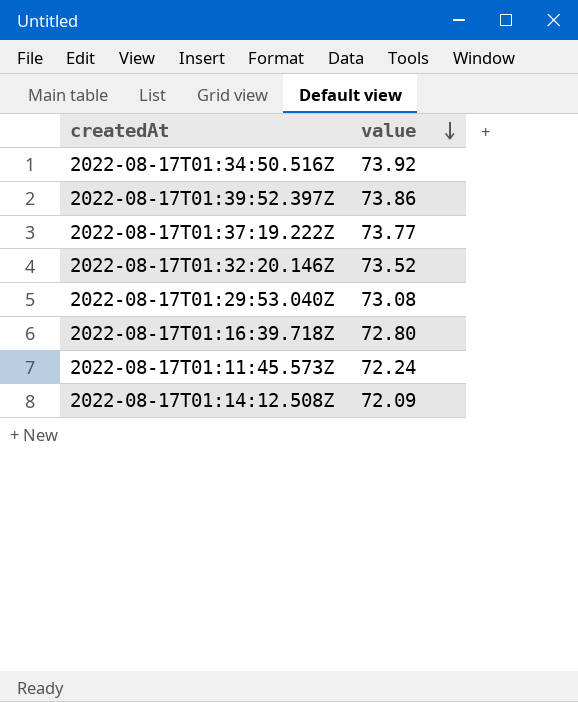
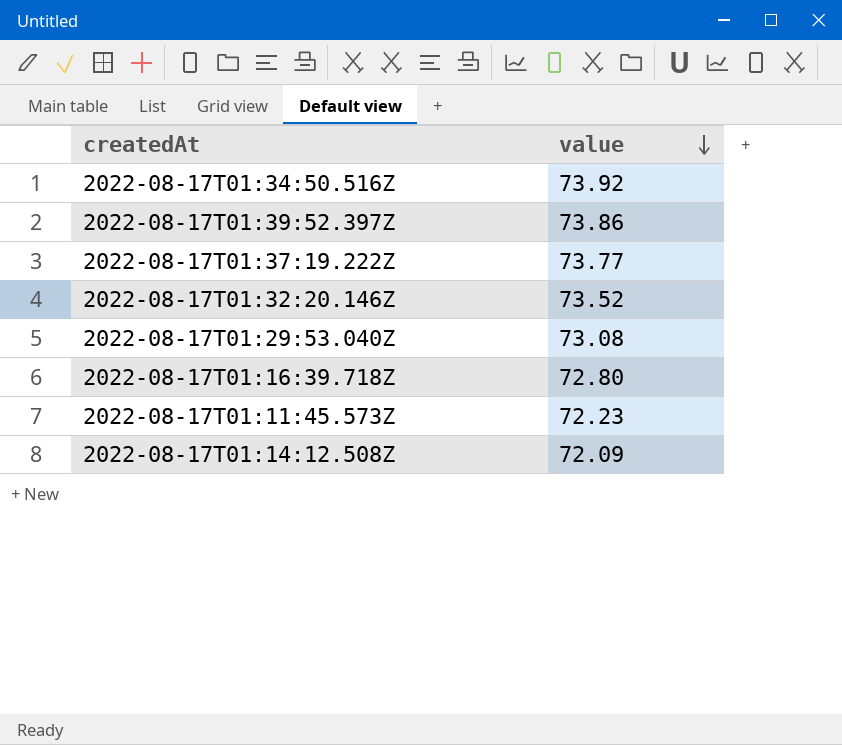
2022-08-17T01:11:45.573Z | value: 72.24 -> 72.23

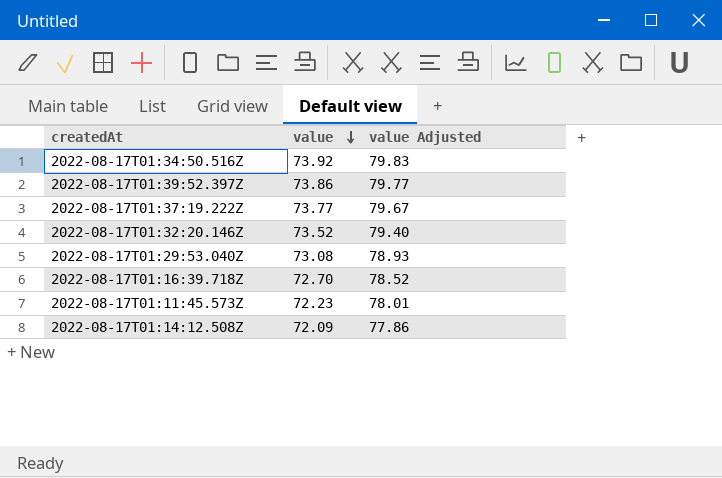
column value Adjusted | formula: none -> [value] * 1.08
2022-08-17T01:16:39.718Z | value: 72.80 -> 72.70

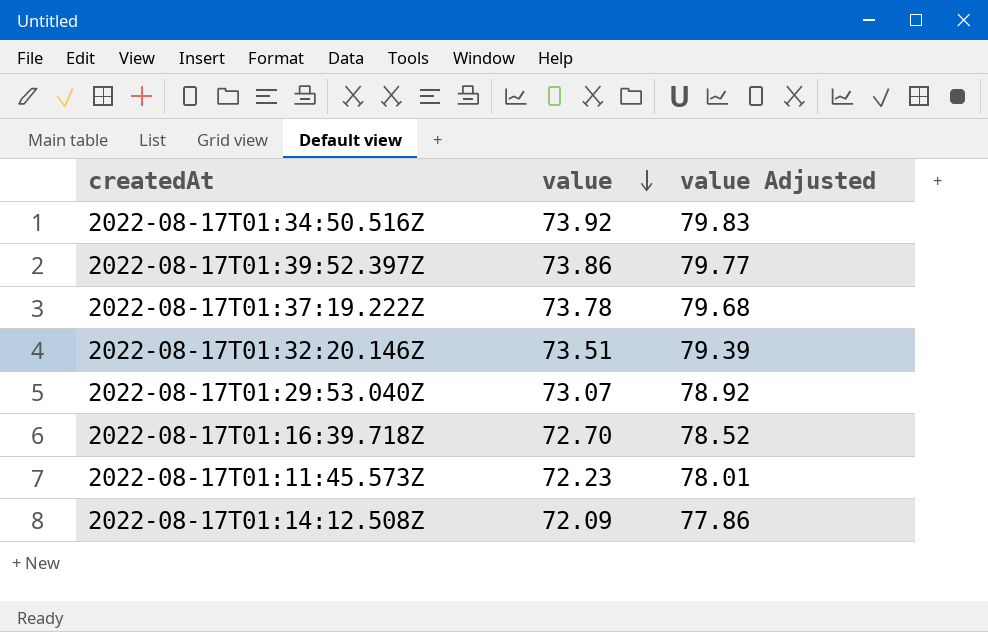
2022-08-17T01:37:19.222Z | value: 73.77 -> 73.78
2022-08-17T01:37:19.222Z | value Adjusted: 79.67 -> 79.68
2022-08-17T01:32:20.146Z | value: 73.52 -> 73.51
2022-08-17T01:32:20.146Z | value Adjusted: 79.40 -> 79.39
2022-08-17T01:29:53.040Z | value: 73.08 -> 73.07
2022-08-17T01:29:53.040Z | value Adjusted: 78.93 -> 78.92

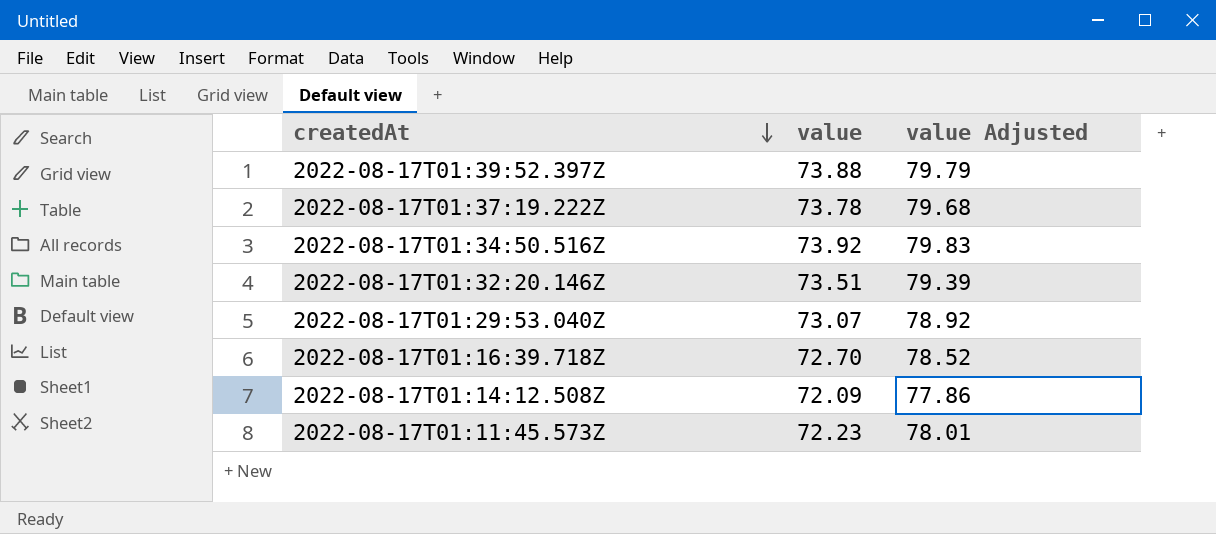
row order: value descending -> createdAt descending
2022-08-17T01:39:52.397Z | value: 73.86 -> 73.88
2022-08-17T01:39:52.397Z | value Adjusted: 79.77 -> 79.79

